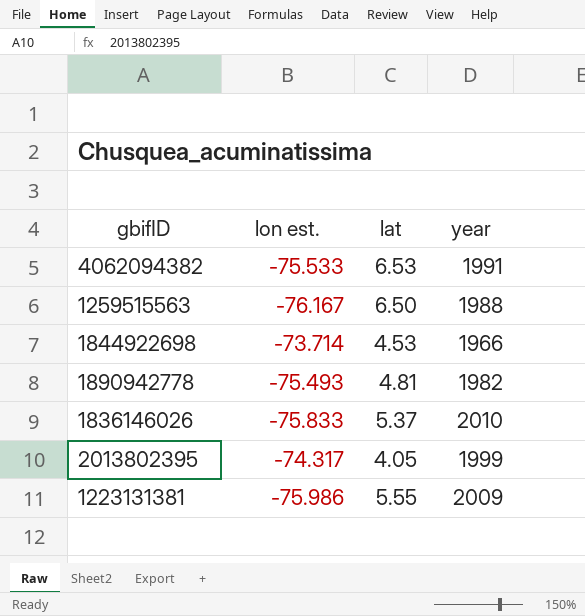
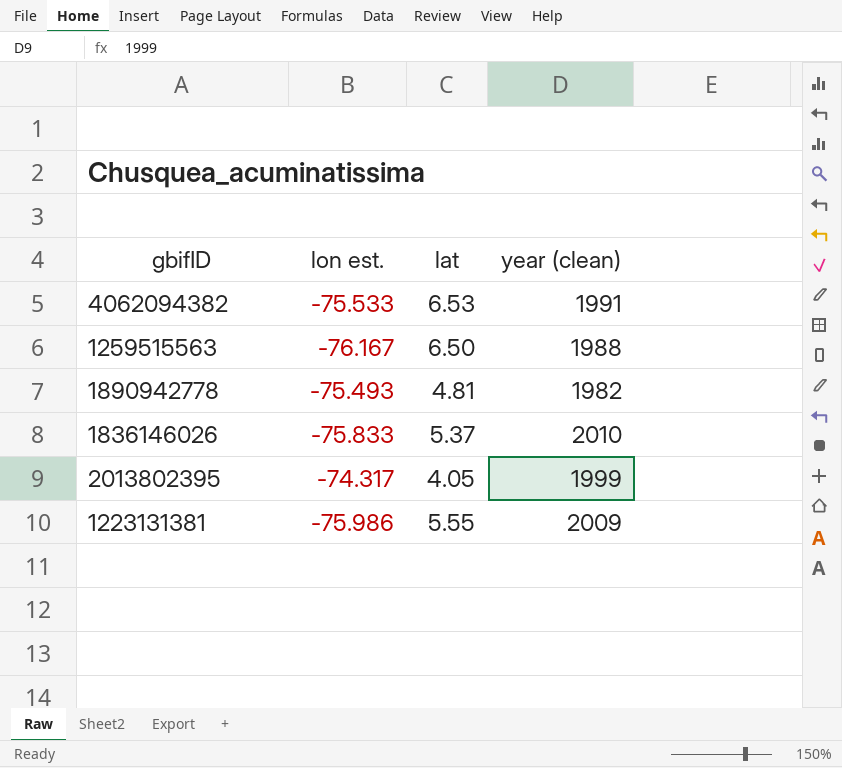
column name: year -> year (clean)
row 1844922698: -73.714 | 4.53 | 1966 -> none

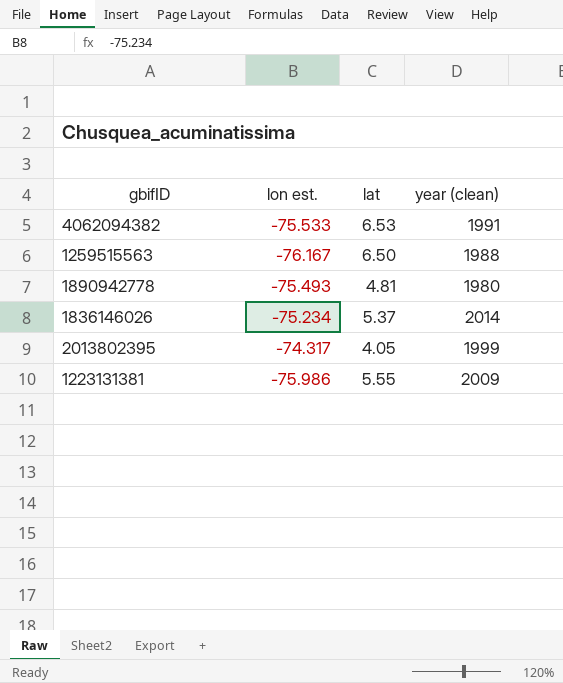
1890942778 | year (clean): 1982 -> 1980
1836146026 | lon est.: -75.833 -> -75.234
1836146026 | year (clean): 2010 -> 2014

